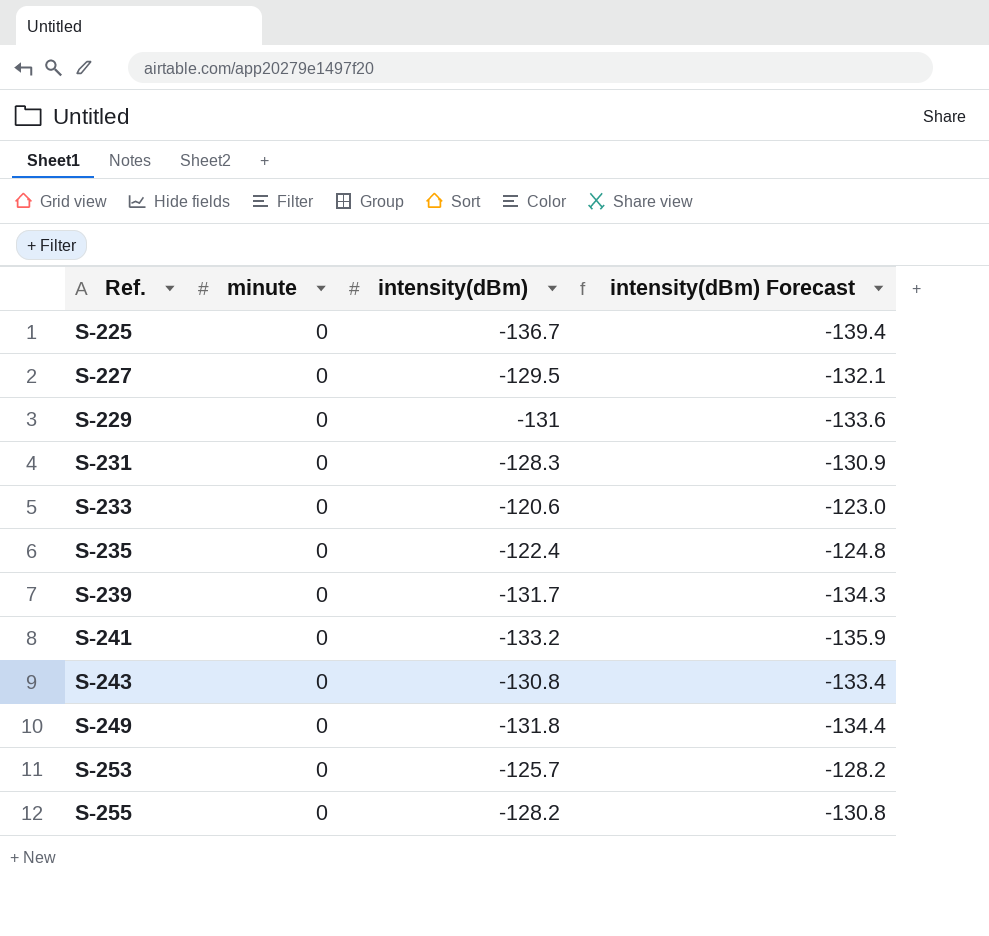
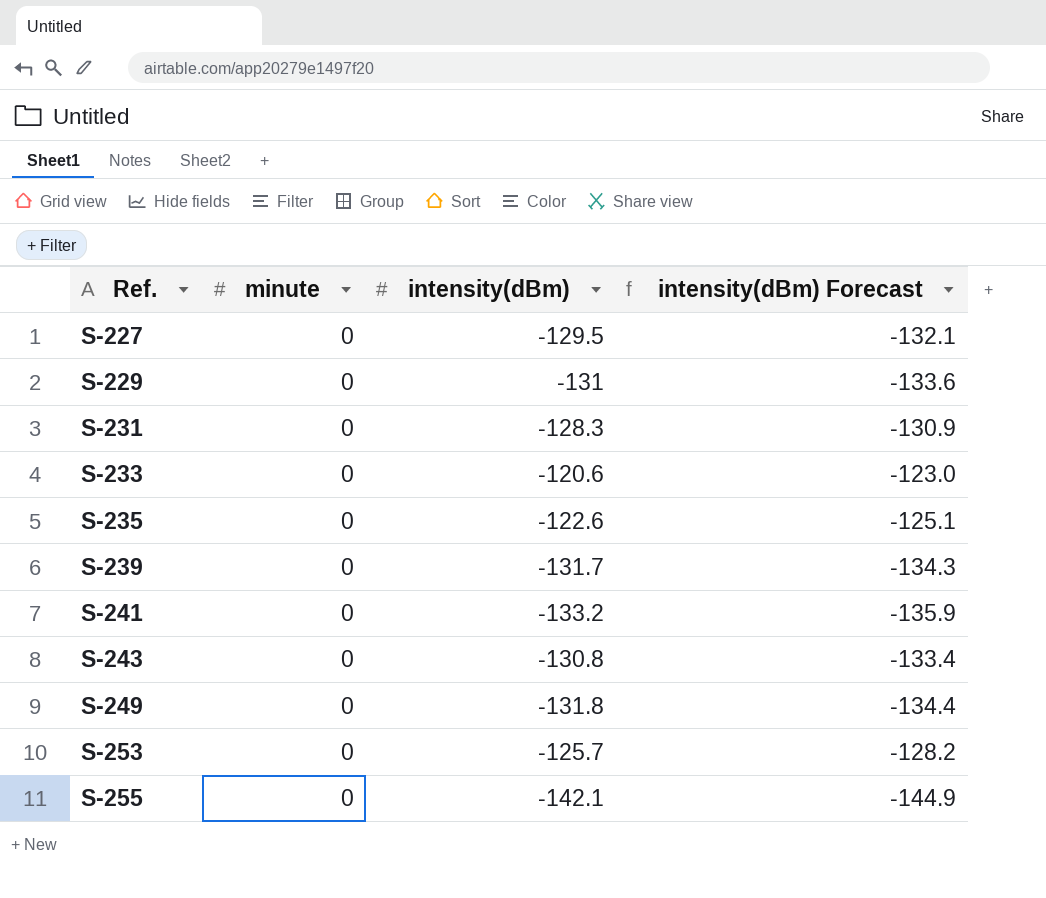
row S-225: 0 | -136.7 | -139.4 -> none
S-235 | intensity(dBm): -122.4 -> -122.6
S-235 | intensity(dBm) Forecast: -124.8 -> -125.1
S-255 | intensity(dBm): -128.2 -> -142.1
S-255 | intensity(dBm) Forecast: -130.8 -> -144.9

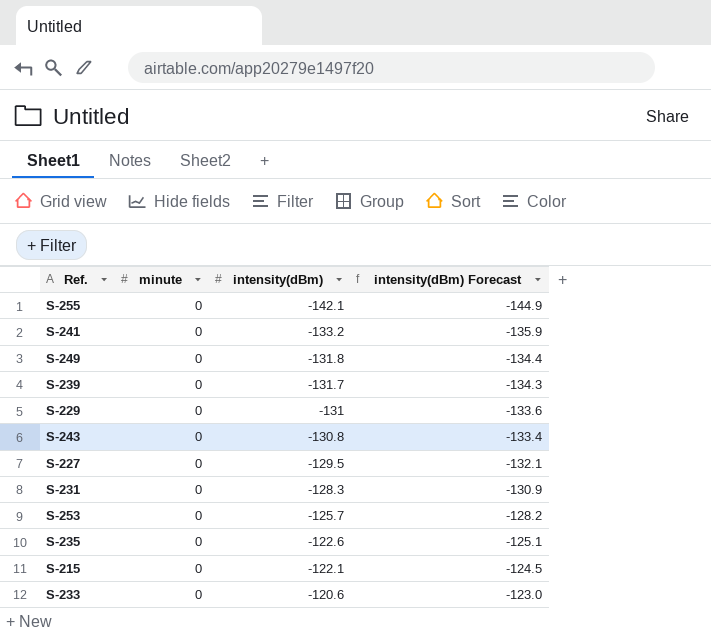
row order: Ref. ascending -> intensity(dBm) ascending
row S-215: none -> 0 | -122.1 | -124.5

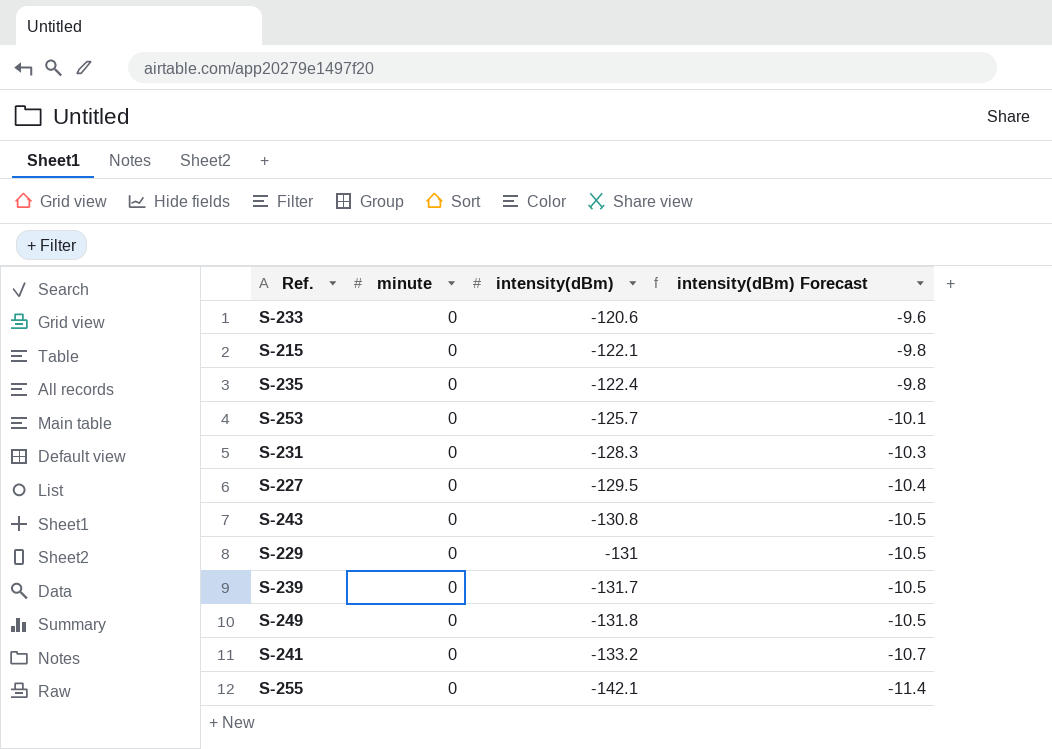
row order: intensity(dBm) ascending -> intensity(dBm) descending
column intensity(dBm) Forecast | formula: [intensity(dBm)] * 1.02 -> [intensity(dBm)] * 0.08
S-235 | intensity(dBm): -122.6 -> -122.4

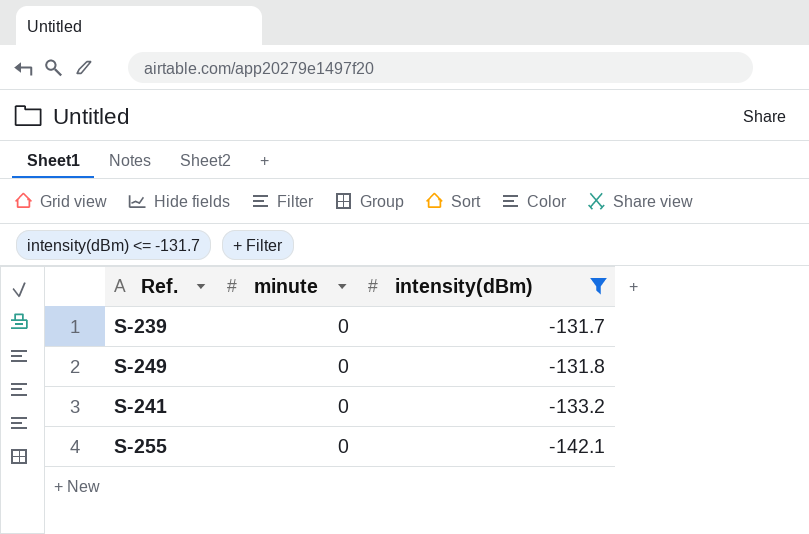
filter: none -> intensity(dBm) <= -131.7
column intensity(dBm) Forecast | formula: [intensity(dBm)] * 0.08 -> none

